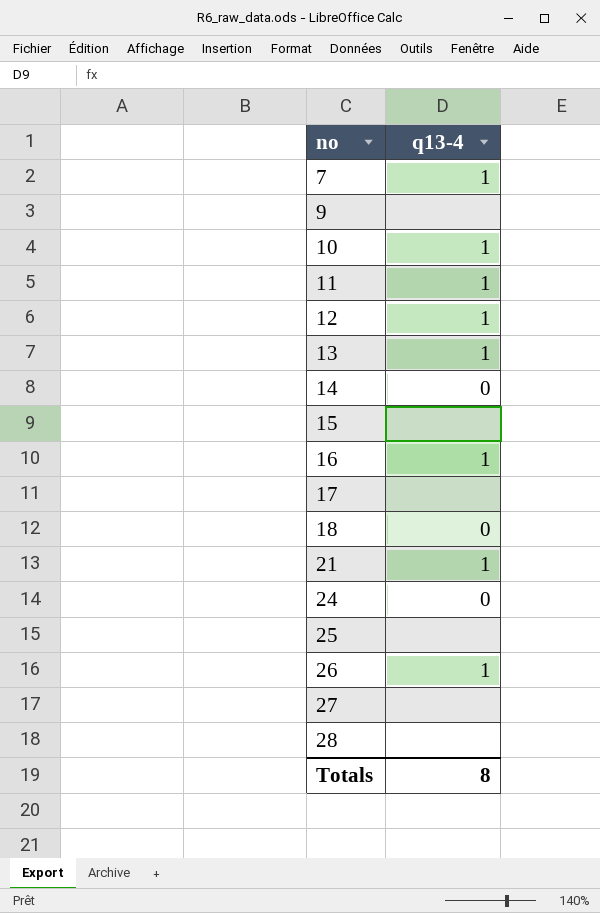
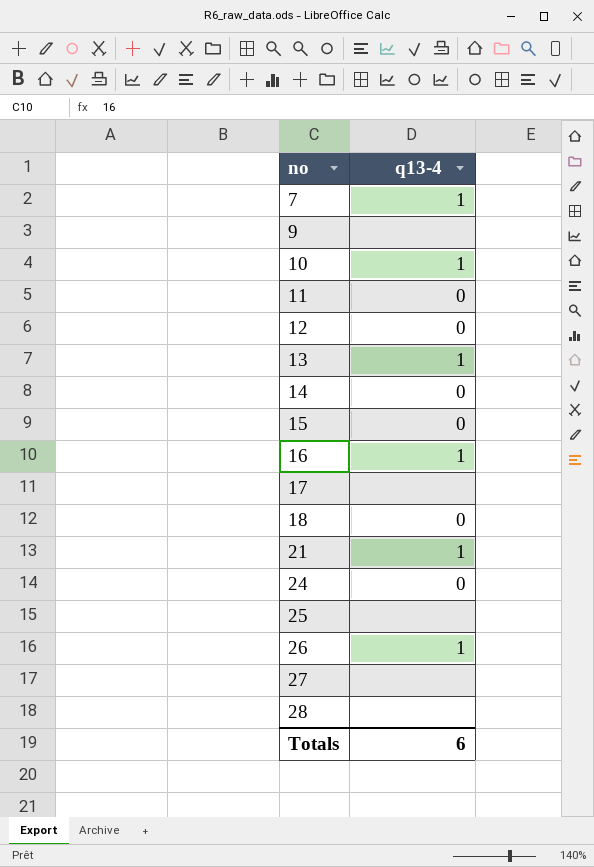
11 | q13-4: 1 -> 0
12 | q13-4: 1 -> 0
15 | q13-4: none -> 0
Totals | q13-4: 8 -> 6

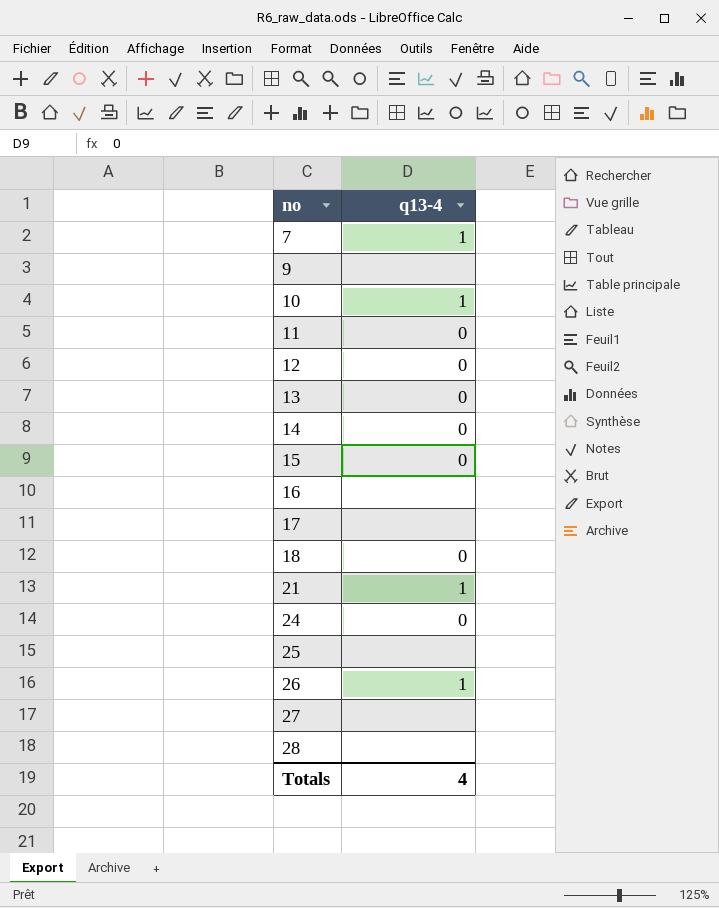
13 | q13-4: 1 -> 0
16 | q13-4: 1 -> none
Totals | q13-4: 6 -> 4

